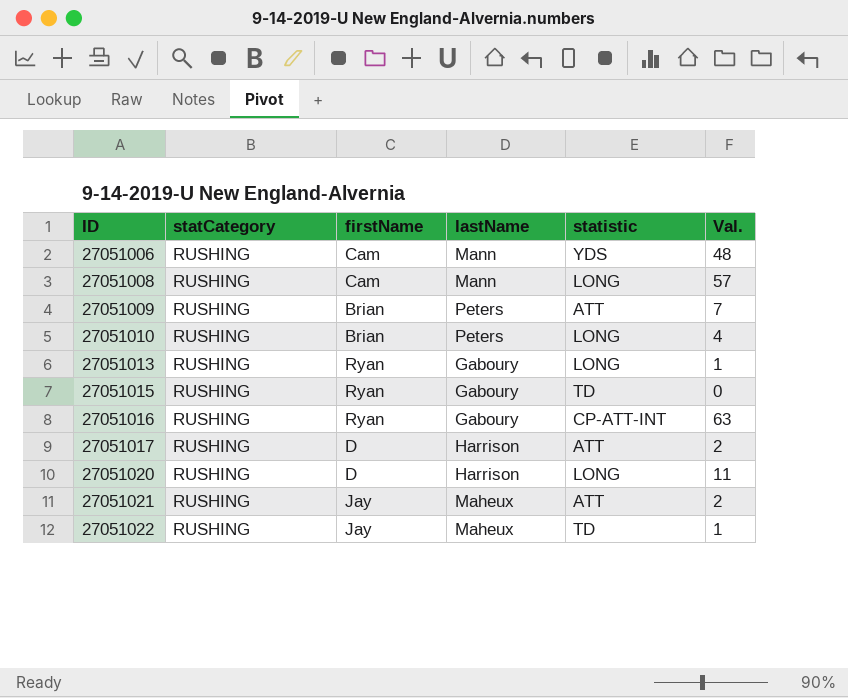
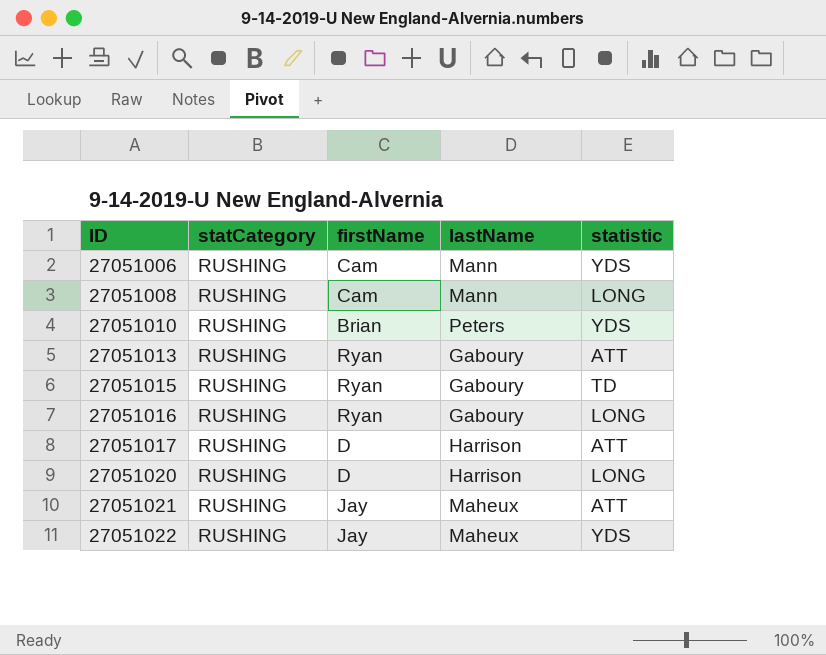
column Val. | position: 6 -> none
row 27051009: RUSHING | Brian | Peters | ATT | 7 -> none
27051010 | statistic: LONG -> YDS
27051013 | statistic: LONG -> ATT
27051016 | statistic: CP-ATT-INT -> LONG
27051022 | statistic: TD -> YDS

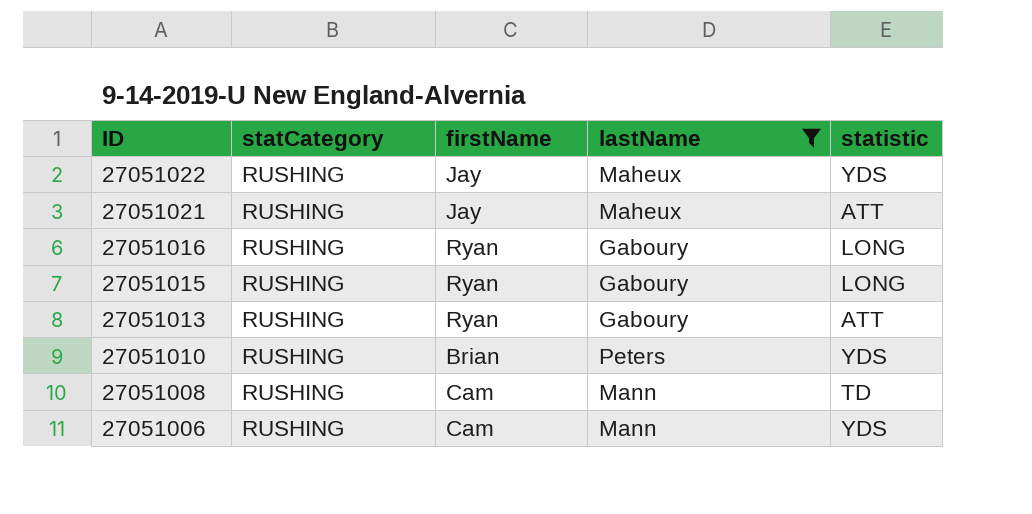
filter: none -> lastName != Harrison
row order: ID ascending -> ID descending
27051015 | statistic: TD -> LONG
27051008 | statistic: LONG -> TD

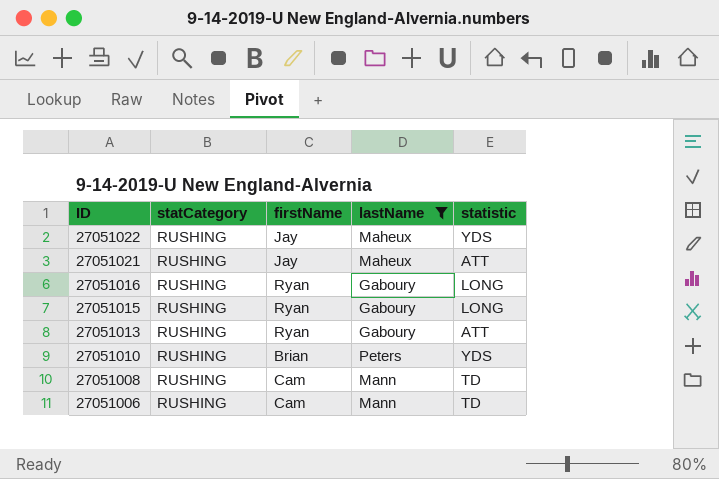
27051006 | statistic: YDS -> TD

